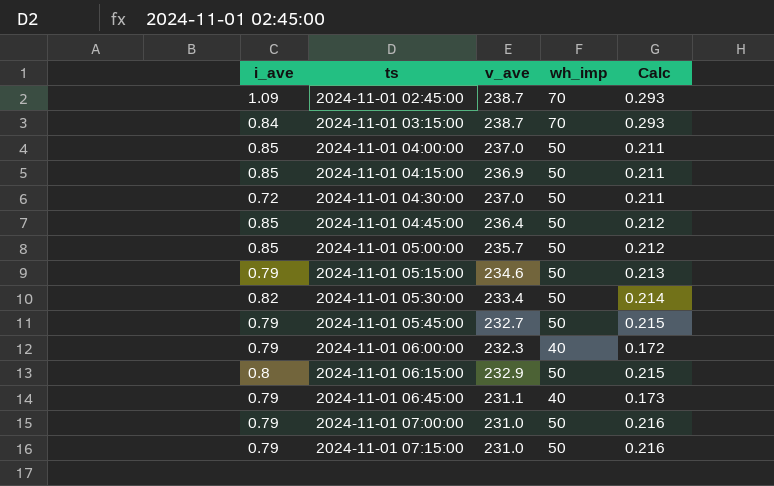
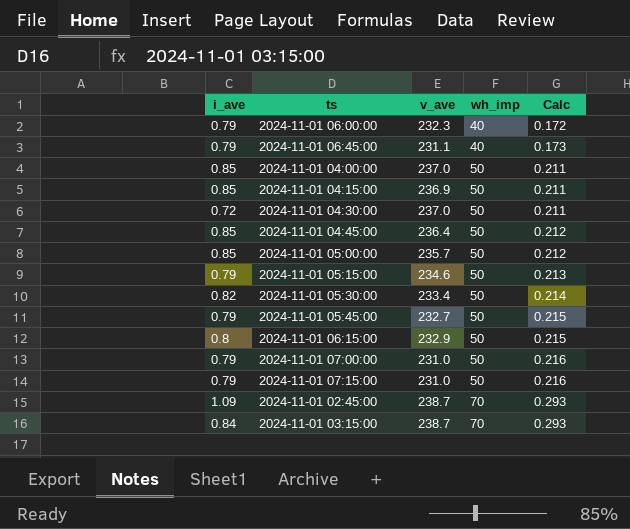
row order: ts ascending -> wh_imp ascending

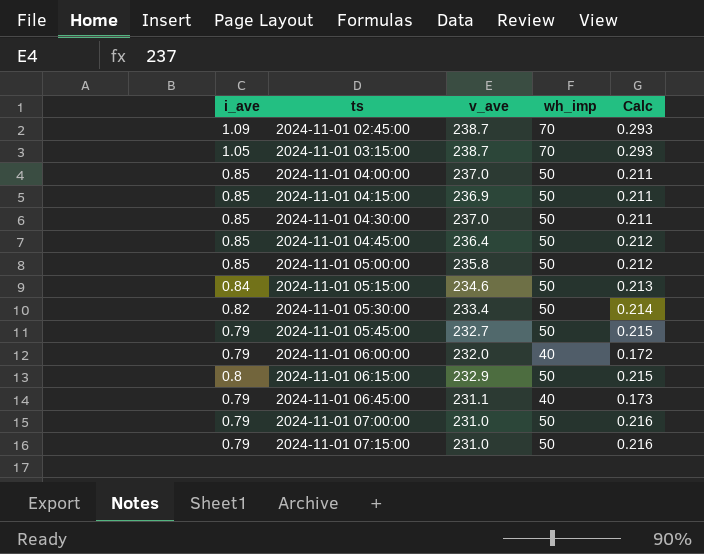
row order: wh_imp ascending -> ts ascending
2024-11-01 03:15:00 | i_ave: 0.84 -> 1.05
2024-11-01 04:30:00 | i_ave: 0.72 -> 0.85
2024-11-01 05:00:00 | v_ave: 235.7 -> 235.8
2024-11-01 05:15:00 | i_ave: 0.79 -> 0.84
2024-11-01 06:00:00 | v_ave: 232.3 -> 232.0

